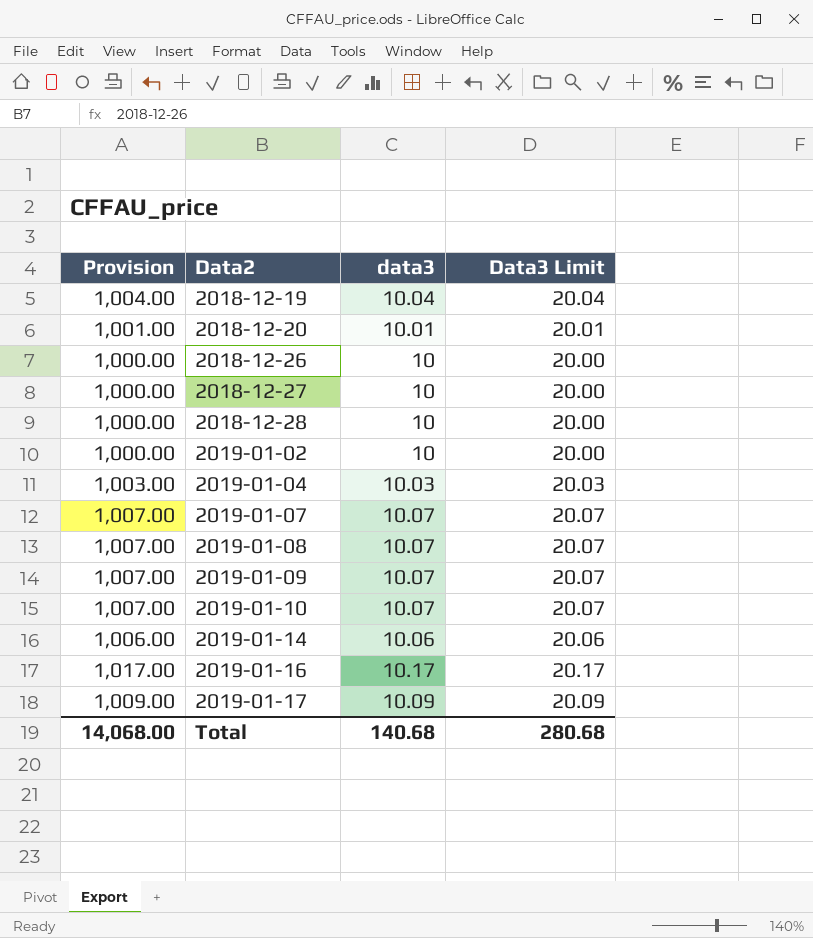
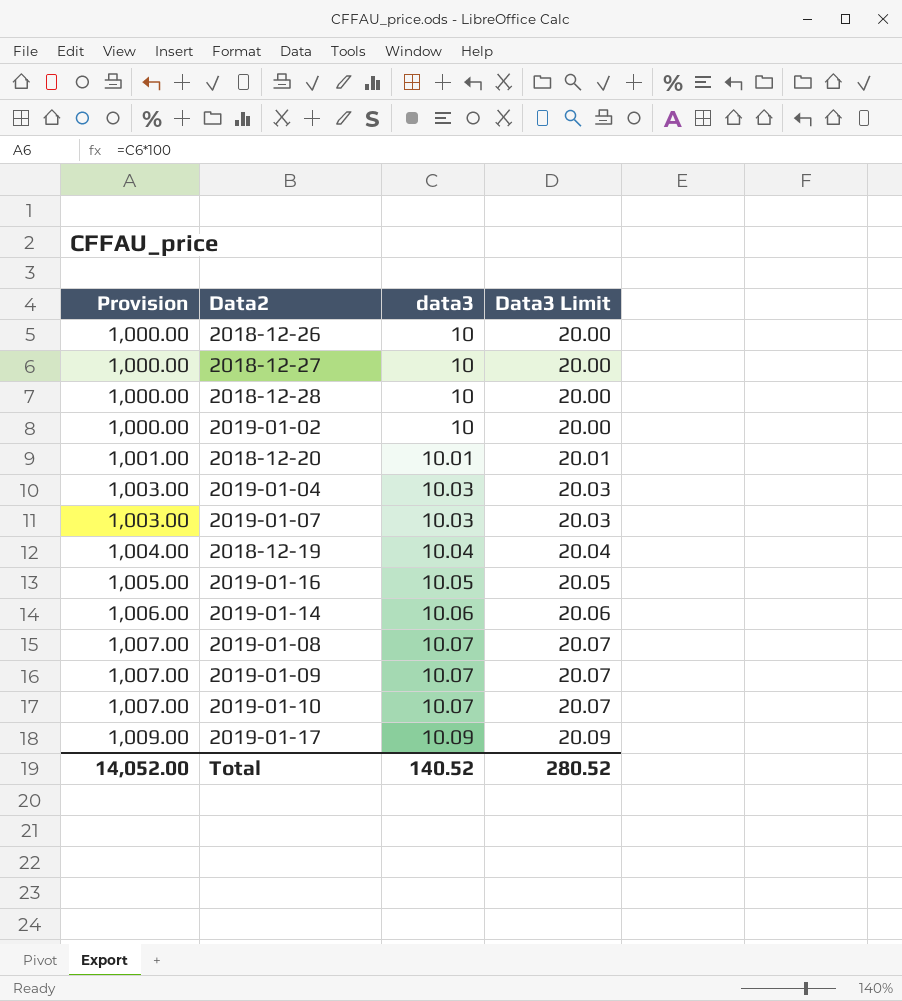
row order: Data2 ascending -> Provision ascending
2019-01-07 | Provision: 1,007.00 -> 1,003.00
2019-01-07 | data3: 10.07 -> 10.03
2019-01-07 | Data3 Limit: 20.07 -> 20.03
2019-01-16 | Provision: 1,017.00 -> 1,005.00
2019-01-16 | data3: 10.17 -> 10.05
2019-01-16 | Data3 Limit: 20.17 -> 20.05
Total | Provision: 14,068.00 -> 14,052.00
Total | data3: 140.68 -> 140.52
Total | Data3 Limit: 280.68 -> 280.52

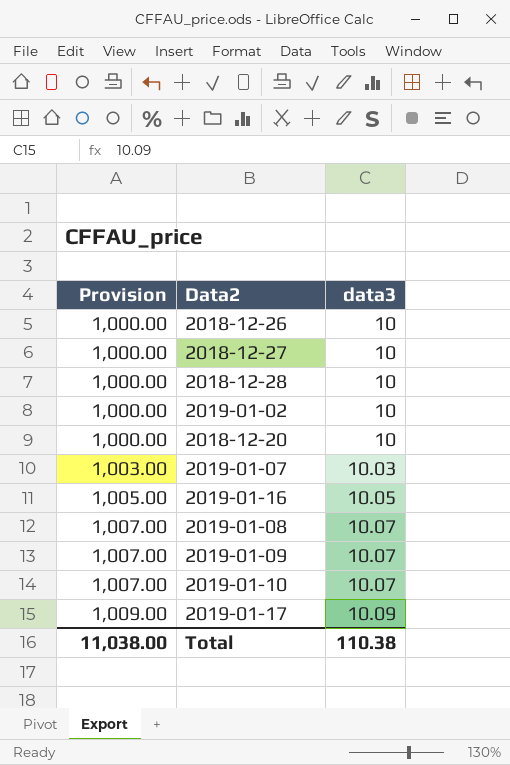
column Data3 Limit | formula: [data3] + 10 -> none
row 2019-01-04: 1,003.00 | 10.03 | 20.03 -> none
row 2018-12-19: 1,004.00 | 10.04 | 20.04 -> none
row 2019-01-14: 1,006.00 | 10.06 | 20.06 -> none
2018-12-20 | Provision: 1,001.00 -> 1,000.00
2018-12-20 | data3: 10.01 -> 10
Total | Provision: 14,052.00 -> 11,038.00
Total | data3: 140.52 -> 110.38

